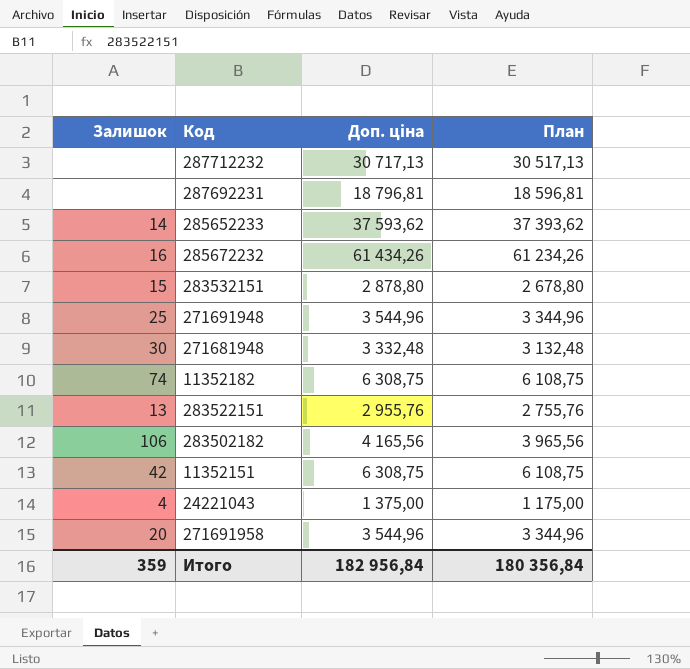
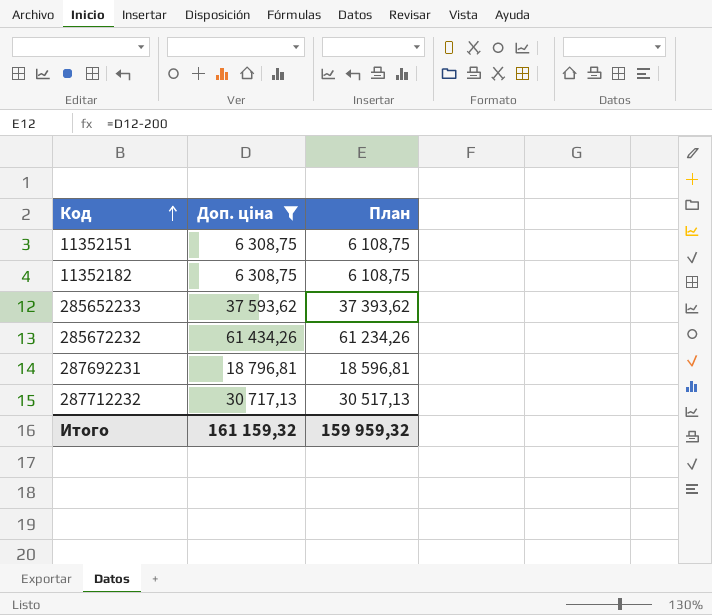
filter: none -> Доп. ціна >= 6 308,75
row order: none -> Код ascending
column Залишок | position: 1 -> none
Итого | Доп. ціна: 182 956,84 -> 161 159,32
Итого | План: 180 356,84 -> 159 959,32

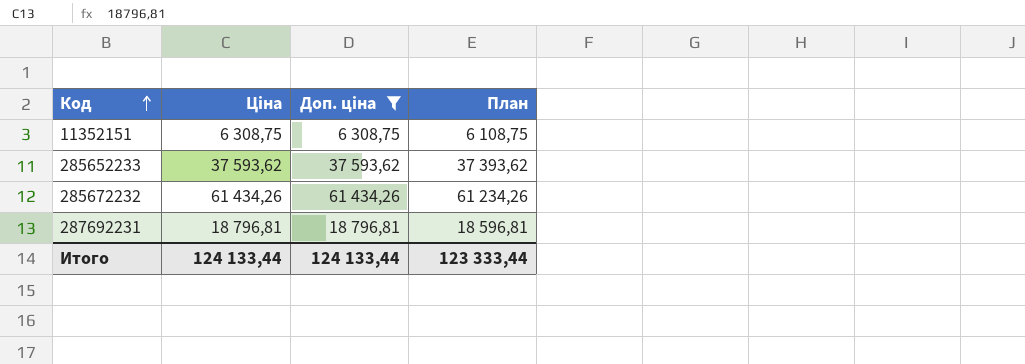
column Ціна | position: none -> 2
row 11352182: 6 308,75 | 6 108,75 -> none
row 287712232: 30 717,13 | 30 517,13 -> none
Итого | Доп. ціна: 161 159,32 -> 124 133,44
Итого | План: 159 959,32 -> 123 333,44

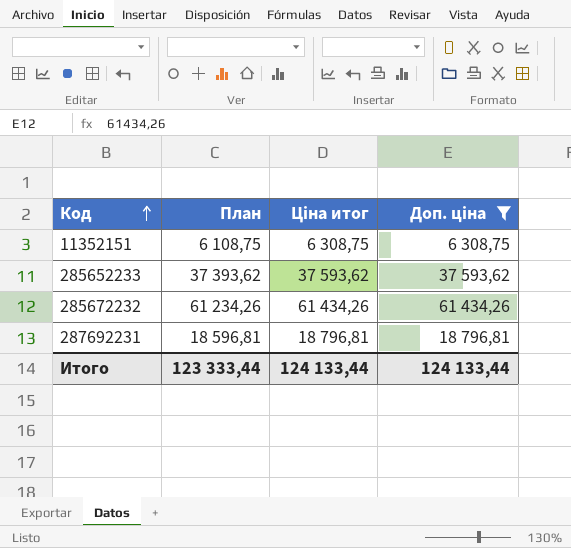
column План | position: 4 -> 2
column name: Ціна -> Ціна итог

